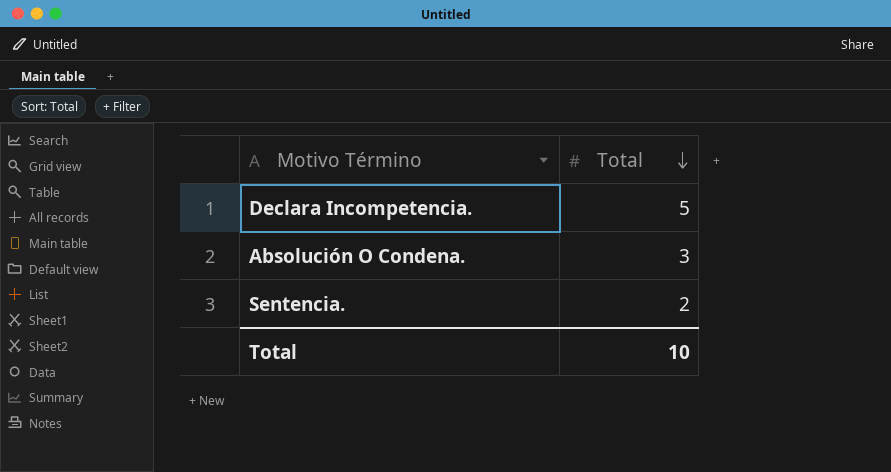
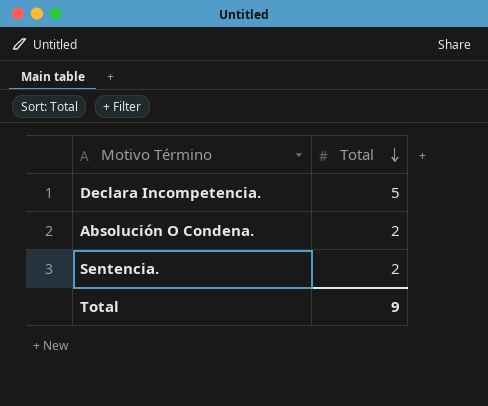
Absolución O Condena. | Total: 3 -> 2
Total | Total: 10 -> 9

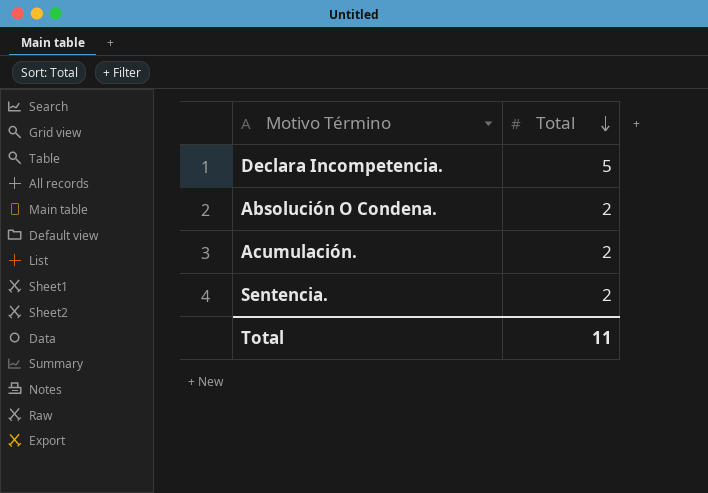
row Acumulación.: none -> 2
Total | Total: 9 -> 11

